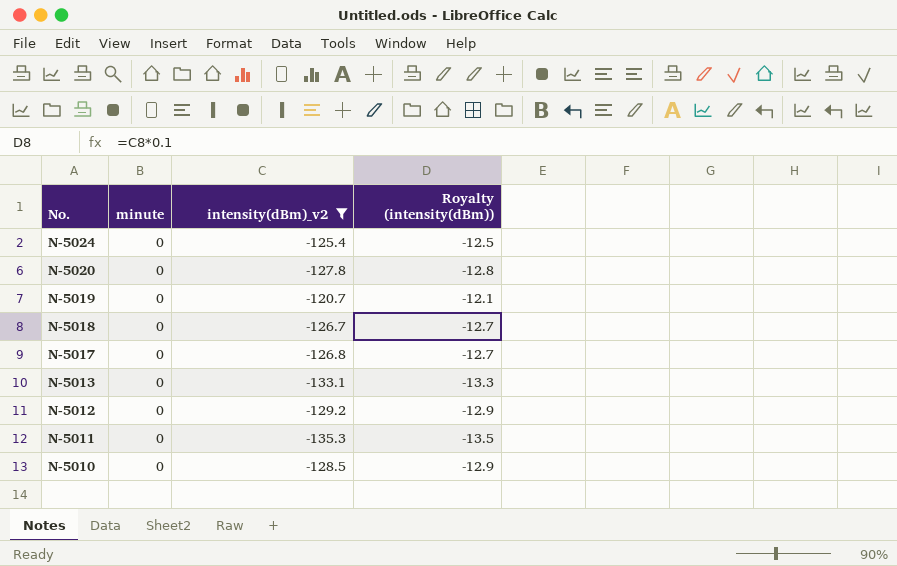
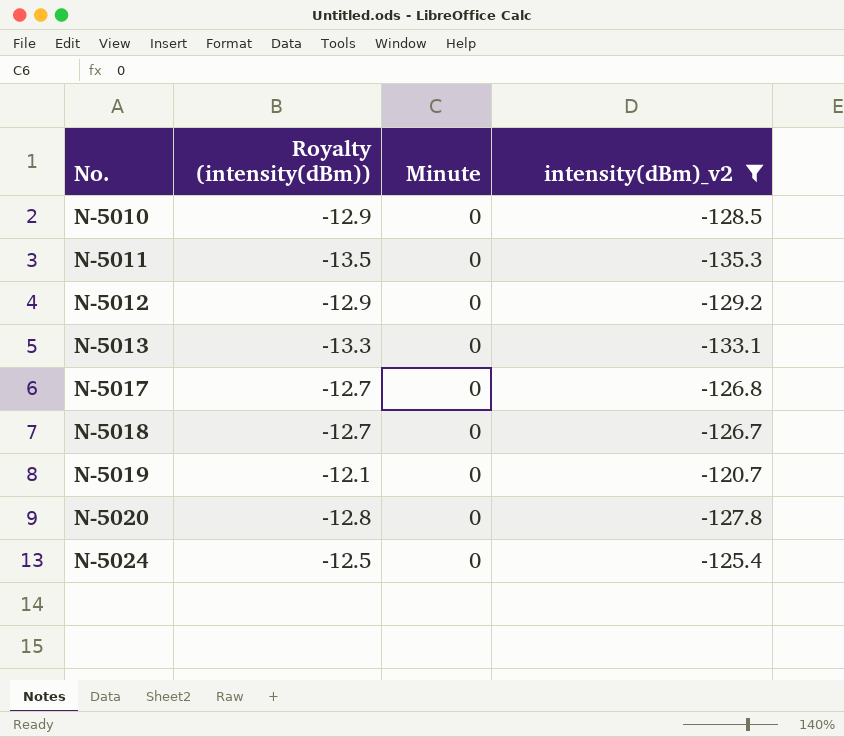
row order: No. descending -> No. ascending
column Royalty (intensity(dBm)) | position: 4 -> 2
column name: minute -> Minute

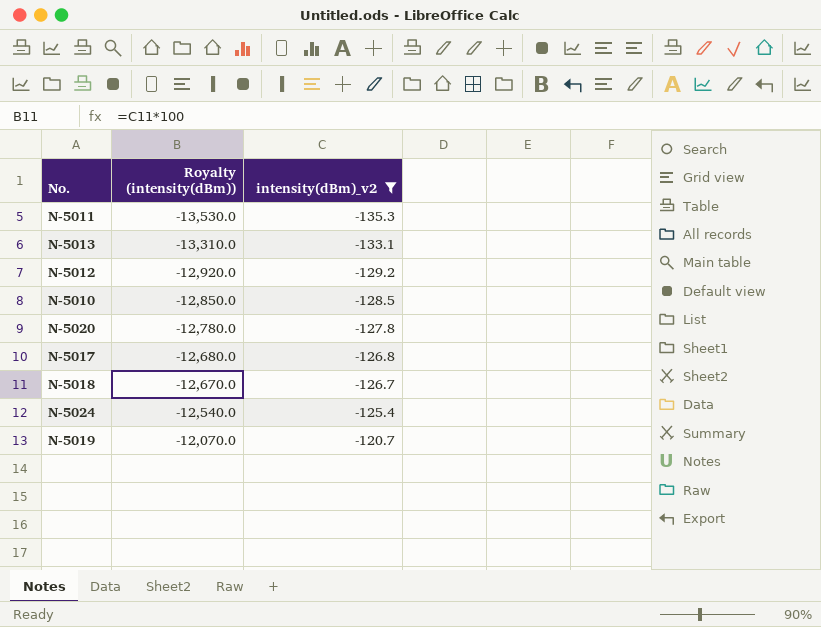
row order: No. ascending -> Royalty (intensity(dBm)) ascending
column Minute | position: 3 -> none
column Royalty (intensity(dBm)) | formula: [intensity(dBm)_v2] * 0.1 -> [intensity(dBm)_v2] * 100

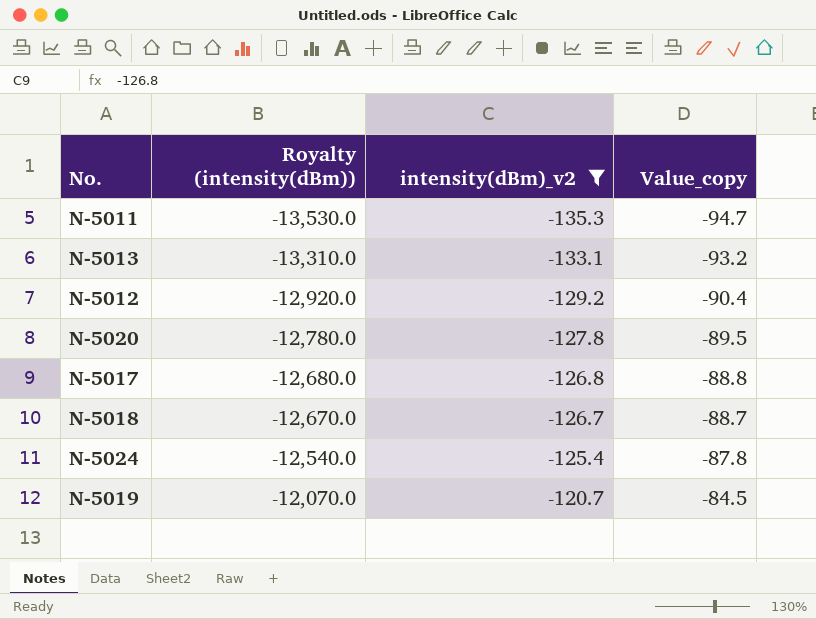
column Value_copy | formula: none -> [intensity(dBm)_v2] * 0.7
row N-5010: -12,850.0 | -128.5 -> none

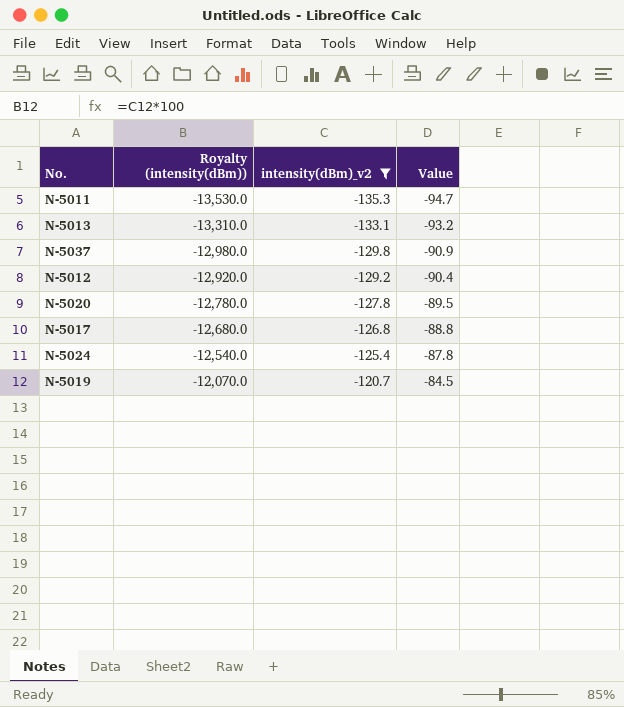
column name: Value_copy -> Value
row N-5018: -12,670.0 | -126.7 | -88.7 -> none
row N-5037: none -> -12,980.0 | -129.8 | -90.9

